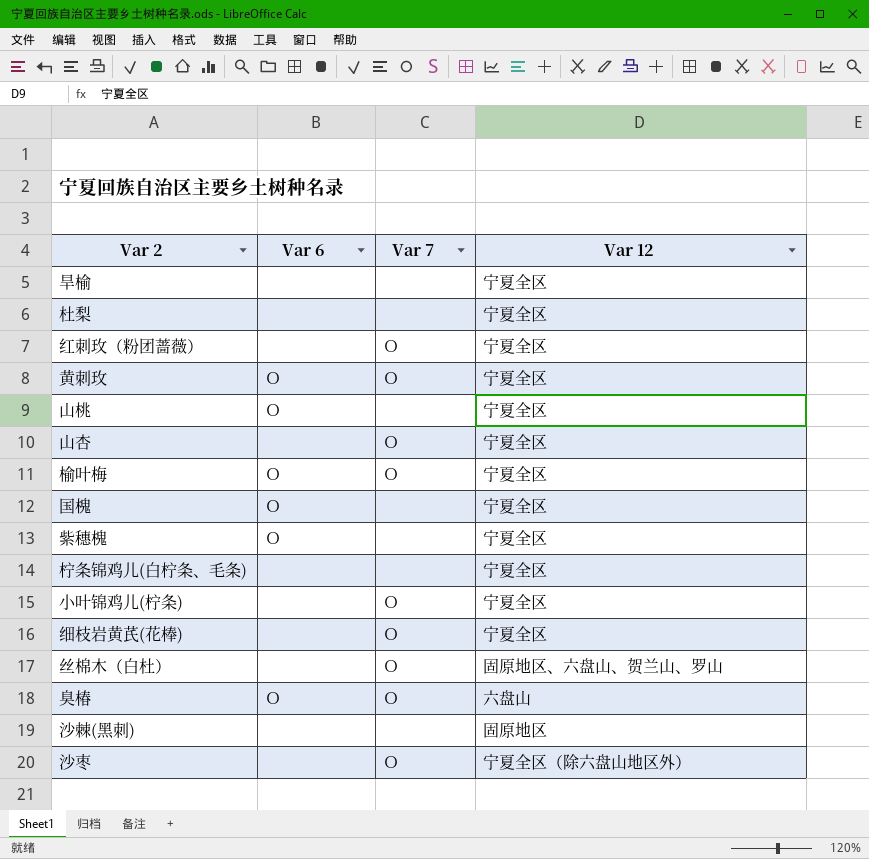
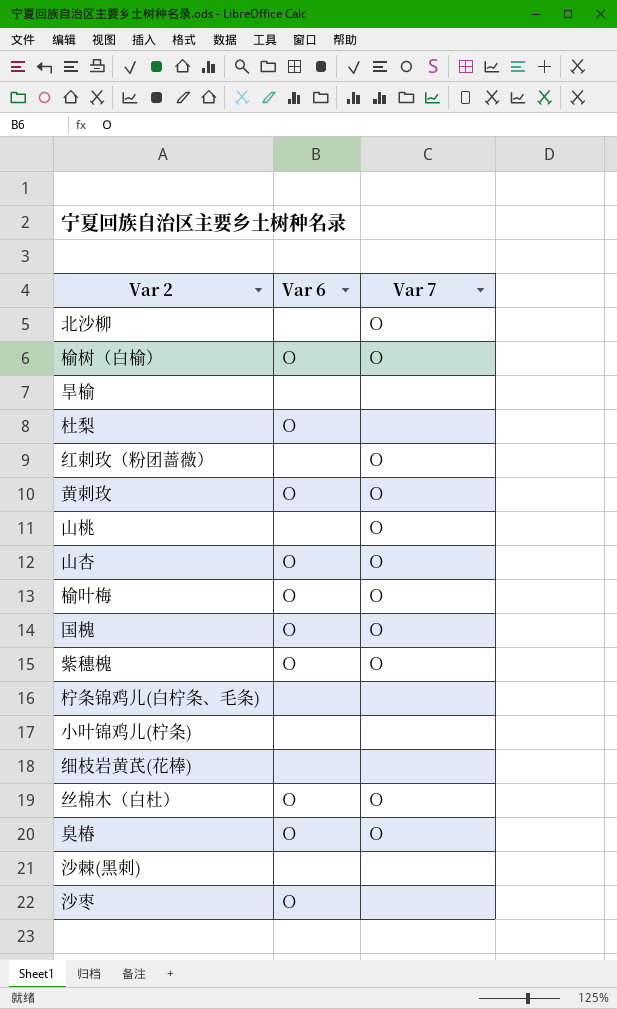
column Var 12 | position: 4 -> none
row 北沙柳: none -> none | Ｏ
row 榆树（白榆）: none -> Ｏ | Ｏ
杜梨 | Var 6: none -> Ｏ
山桃 | Var 6: Ｏ -> none
山桃 | Var 7: none -> Ｏ
山杏 | Var 6: none -> Ｏ
国槐 | Var 7: none -> Ｏ
紫穗槐 | Var 7: none -> Ｏ
小叶锦鸡儿(柠条) | Var 7: Ｏ -> none
细枝岩黄芪(花棒) | Var 7: Ｏ -> none
丝棉木（白杜） | Var 6: none -> Ｏ
沙枣 | Var 6: none -> Ｏ
沙枣 | Var 7: Ｏ -> none

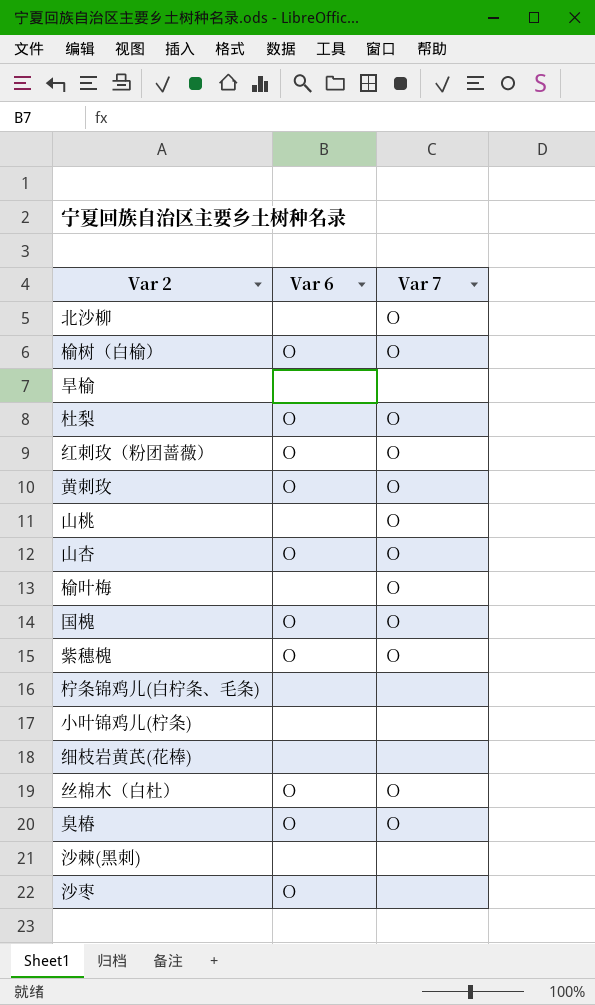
杜梨 | Var 7: none -> Ｏ
红刺玫（粉团蔷薇） | Var 6: none -> Ｏ
榆叶梅 | Var 6: Ｏ -> none

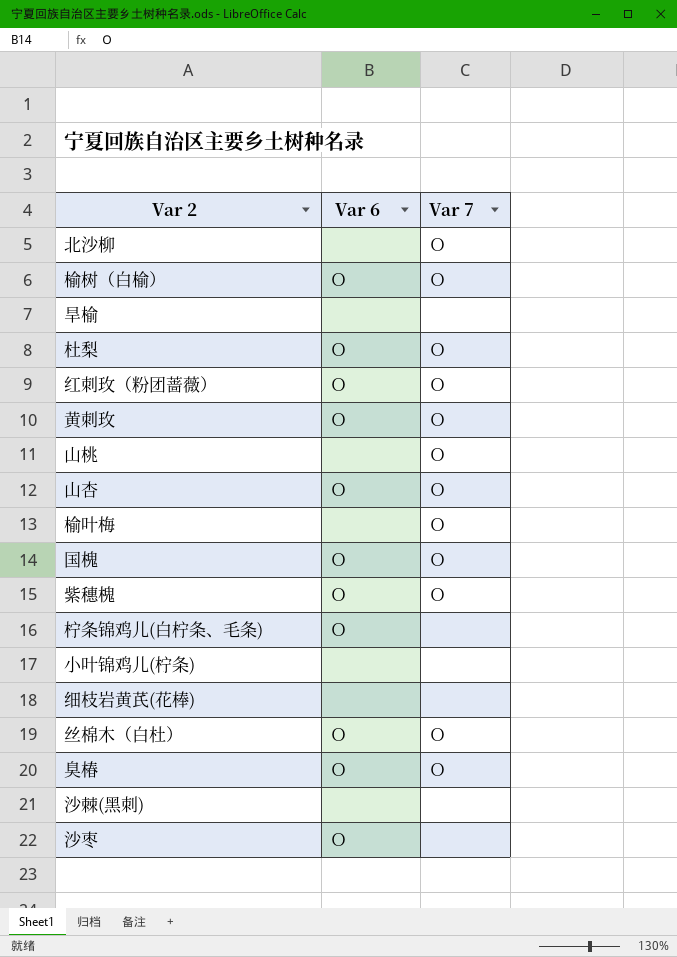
柠条锦鸡儿(白柠条、毛条) | Var 6: none -> Ｏ

